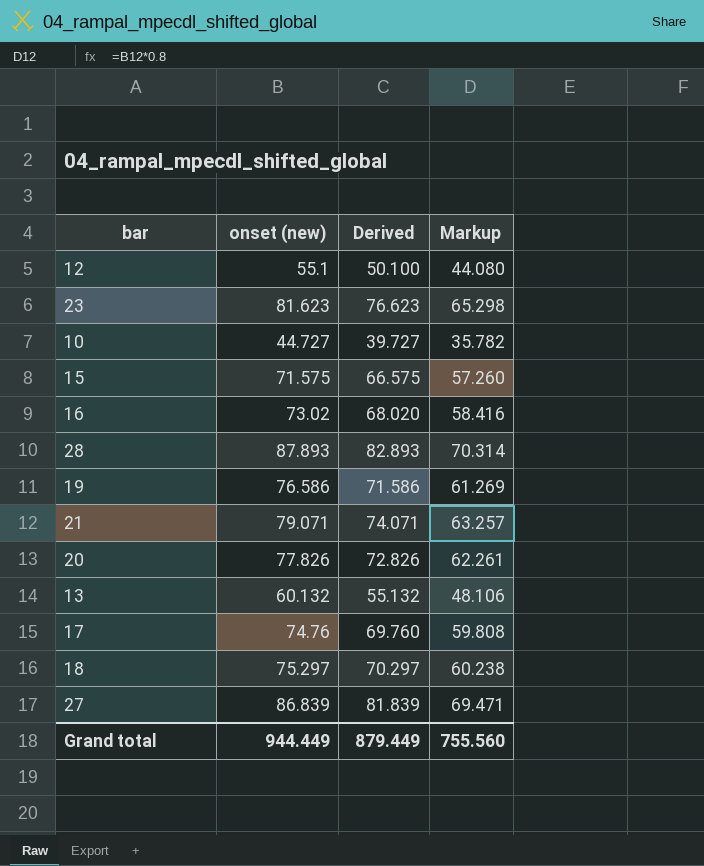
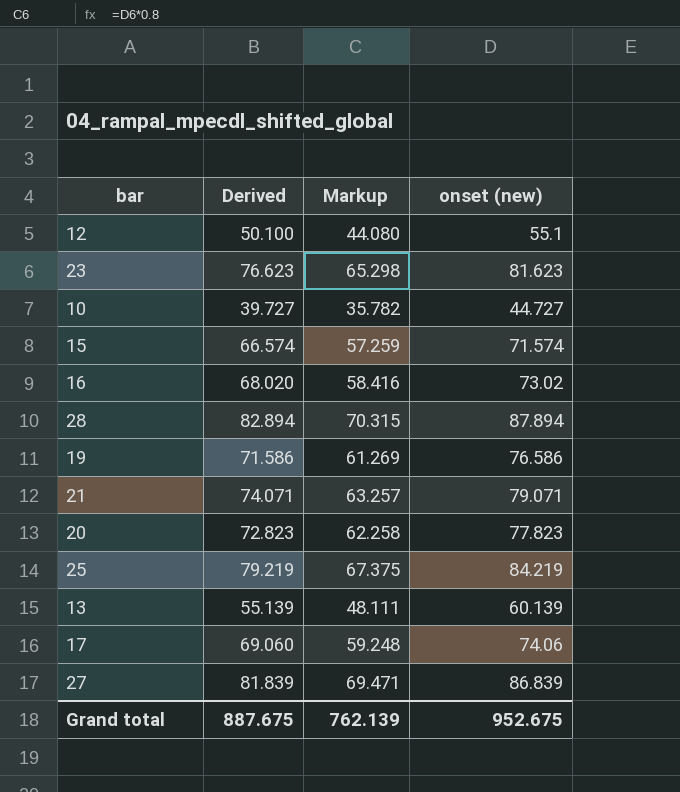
column onset (new) | position: 2 -> 4
row 18: 75.297 | 70.297 | 60.238 -> none
15 | Derived: 66.575 -> 66.574
15 | Markup: 57.260 -> 57.259
15 | onset (new): 71.575 -> 71.574
28 | Derived: 82.893 -> 82.894
28 | Markup: 70.314 -> 70.315
28 | onset (new): 87.893 -> 87.894
20 | Derived: 72.826 -> 72.823
20 | Markup: 62.261 -> 62.258
20 | onset (new): 77.826 -> 77.823
row 25: none -> 79.219 | 67.375 | 84.219
13 | Derived: 55.132 -> 55.139
13 | Markup: 48.106 -> 48.111
13 | onset (new): 60.132 -> 60.139
17 | Derived: 69.760 -> 69.060
17 | Markup: 59.808 -> 59.248
17 | onset (new): 74.76 -> 74.06
Grand total | Derived: 879.449 -> 887.675
Grand total | Markup: 755.560 -> 762.139
Grand total | onset (new): 944.449 -> 952.675

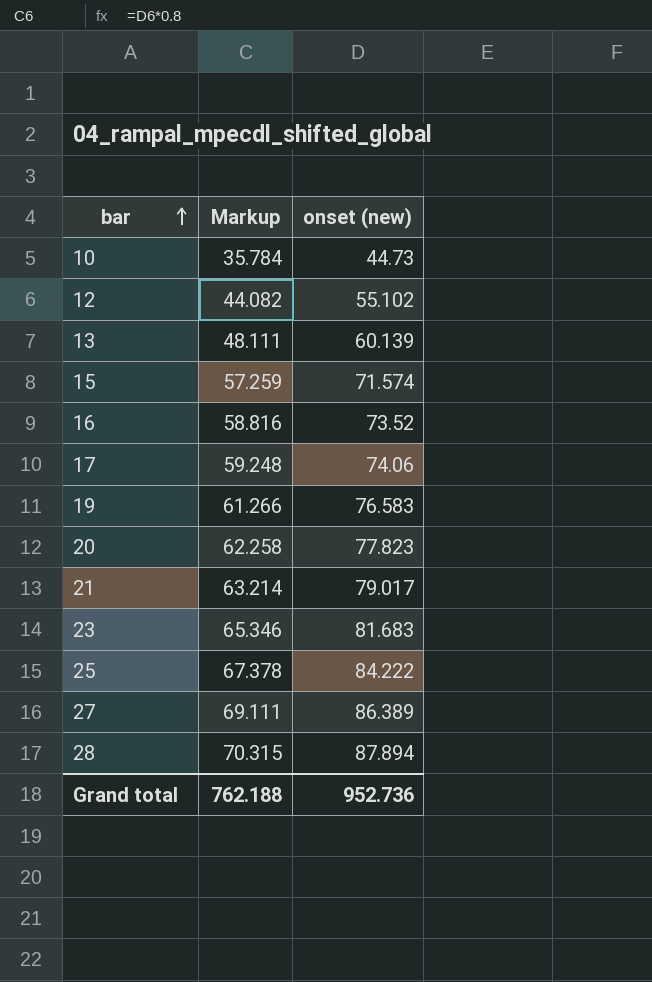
row order: none -> bar ascending
column Derived | formula: [onset (new)] - 5 -> none
10 | Markup: 35.782 -> 35.784
10 | onset (new): 44.727 -> 44.73
12 | Markup: 44.080 -> 44.082
12 | onset (new): 55.1 -> 55.102
16 | Markup: 58.416 -> 58.816
16 | onset (new): 73.02 -> 73.52
19 | Markup: 61.269 -> 61.266
19 | onset (new): 76.586 -> 76.583
21 | Markup: 63.257 -> 63.214
21 | onset (new): 79.071 -> 79.017
23 | Markup: 65.298 -> 65.346
23 | onset (new): 81.623 -> 81.683
25 | Markup: 67.375 -> 67.378
25 | onset (new): 84.219 -> 84.222
27 | Markup: 69.471 -> 69.111
27 | onset (new): 86.839 -> 86.389
Grand total | Markup: 762.139 -> 762.188
Grand total | onset (new): 952.675 -> 952.736

